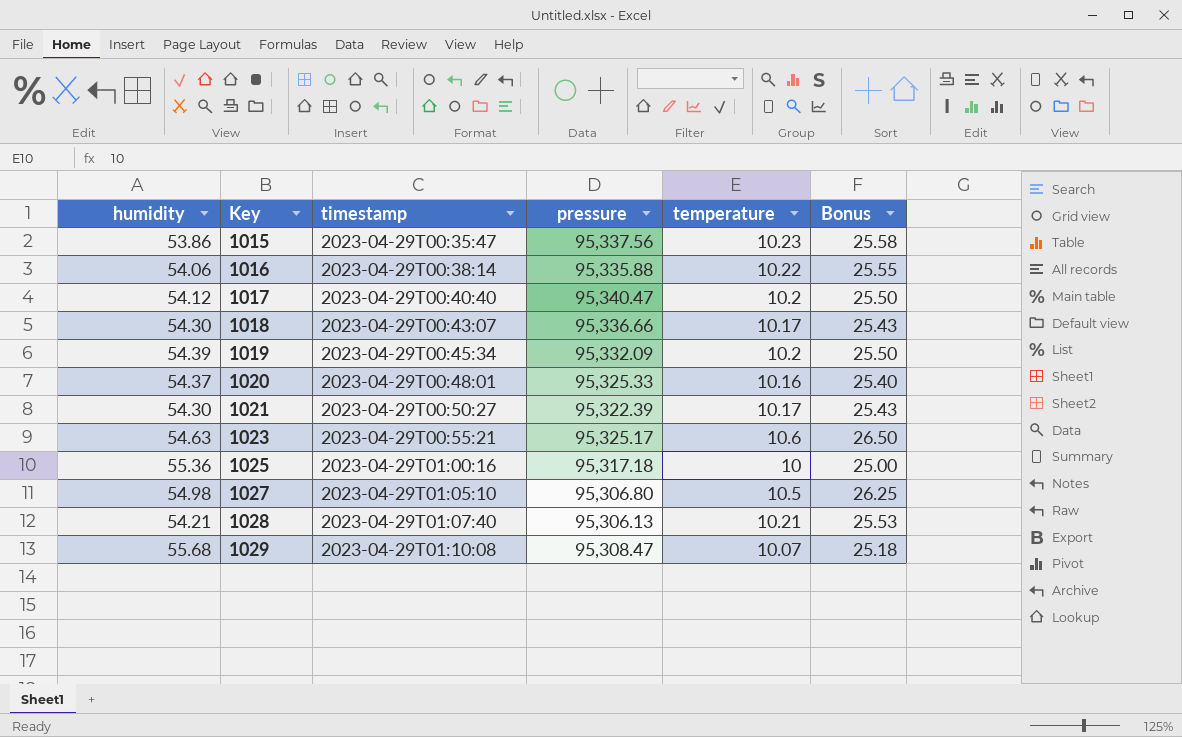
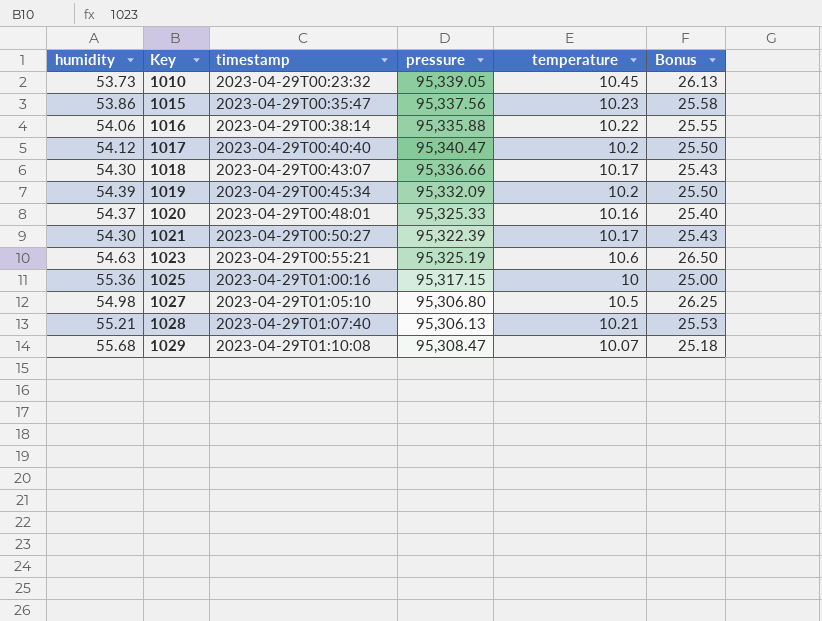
row 1010: none -> 53.73 | 2023-04-29T00:23:32 | 95,339.05 | 10.45 | 26.13
1023 | pressure: 95,325.17 -> 95,325.19
1025 | pressure: 95,317.18 -> 95,317.15
1028 | humidity: 54.21 -> 55.21

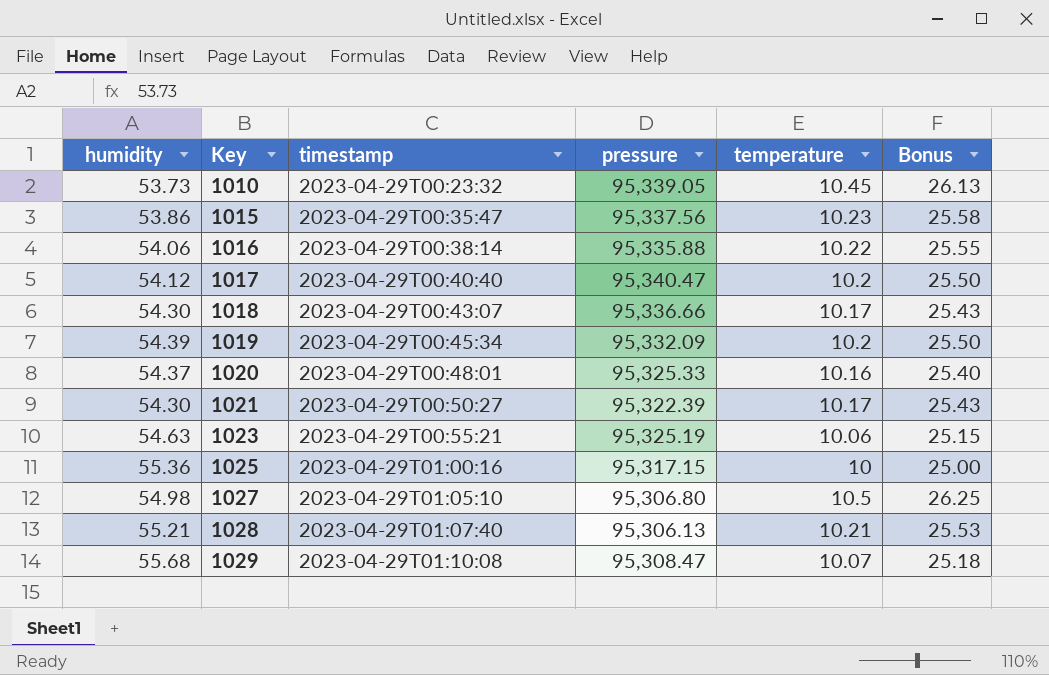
1023 | temperature: 10.6 -> 10.06
1023 | Bonus: 26.50 -> 25.15

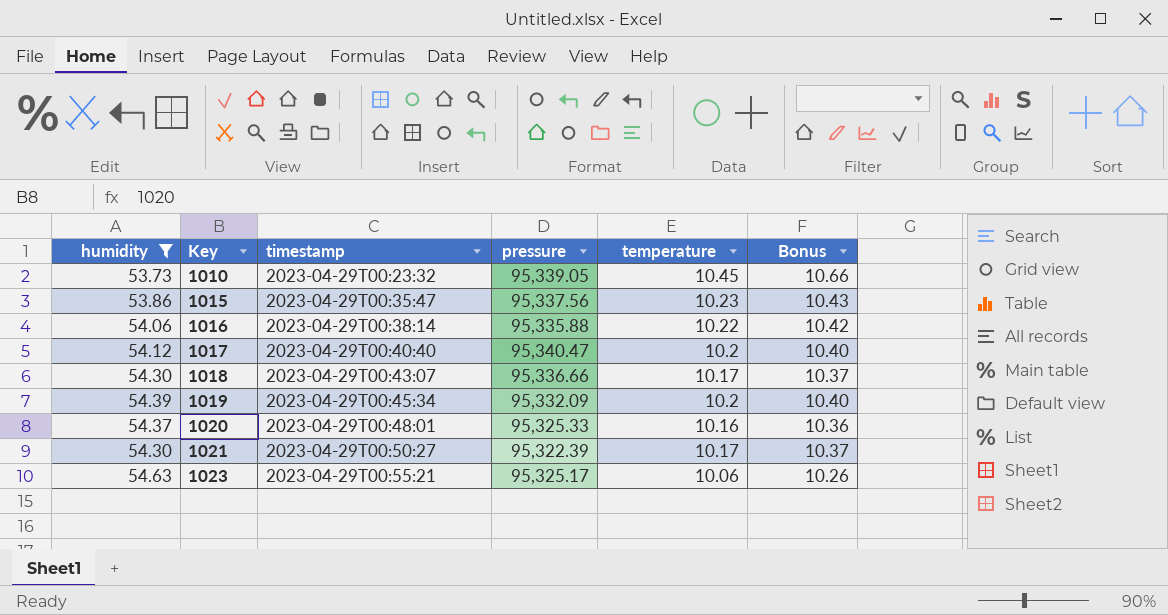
filter: none -> humidity <= 54.63
column Bonus | formula: [temperature] * 2.5 -> [temperature] * 1.02
1023 | pressure: 95,325.19 -> 95,325.17

